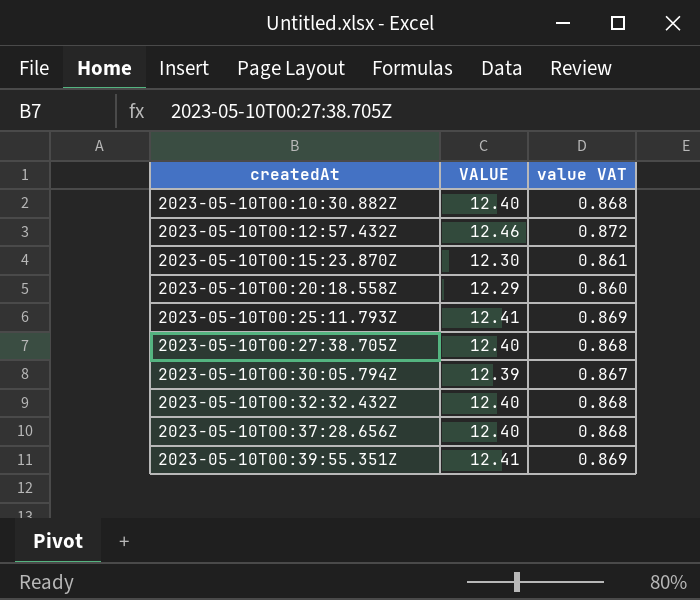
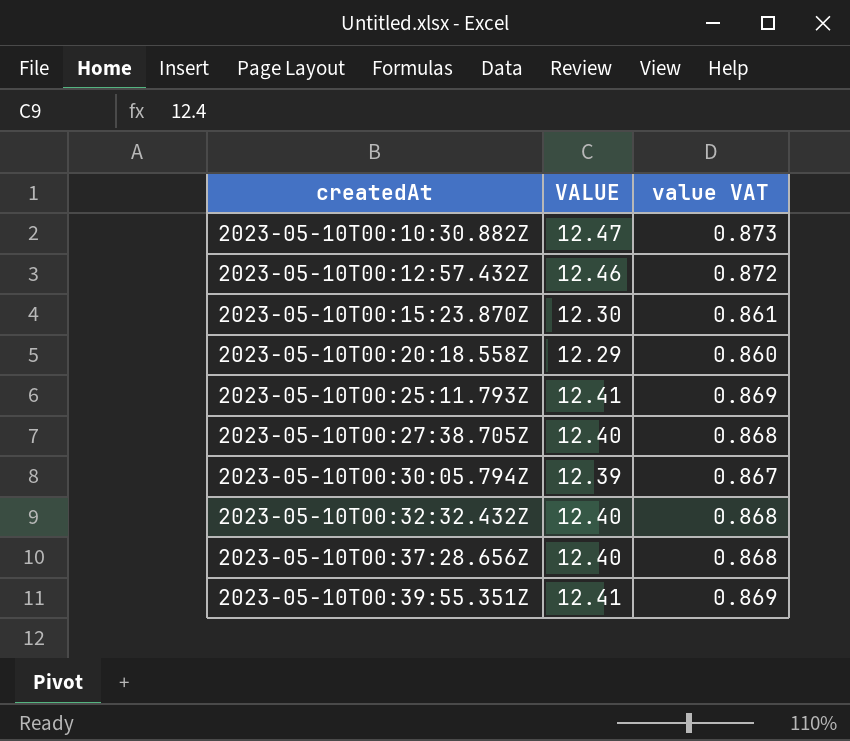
2023-05-10T00:10:30.882Z | VALUE: 12.40 -> 12.47
2023-05-10T00:10:30.882Z | value VAT: 0.868 -> 0.873

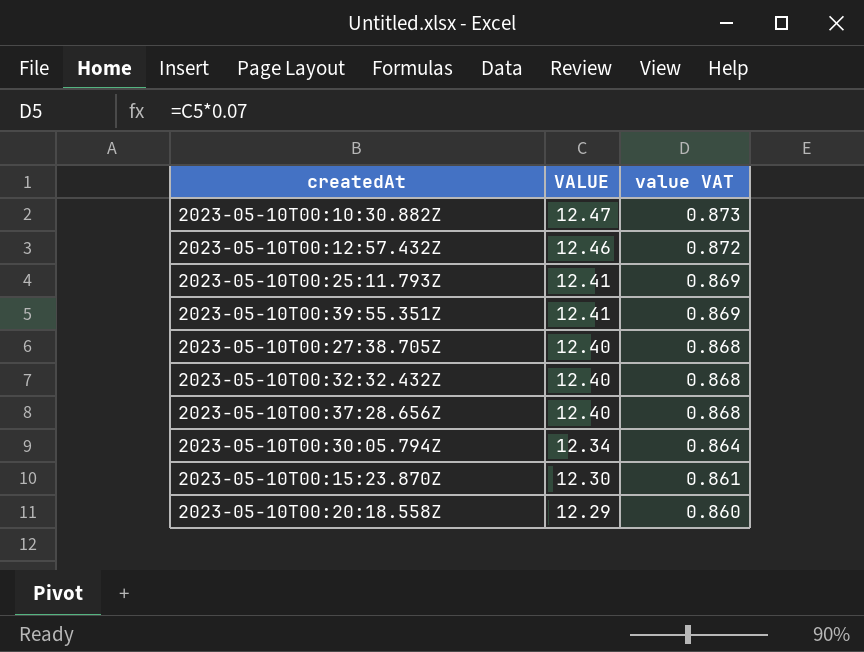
row order: createdAt ascending -> VALUE descending
2023-05-10T00:30:05.794Z | VALUE: 12.39 -> 12.34
2023-05-10T00:30:05.794Z | value VAT: 0.867 -> 0.864

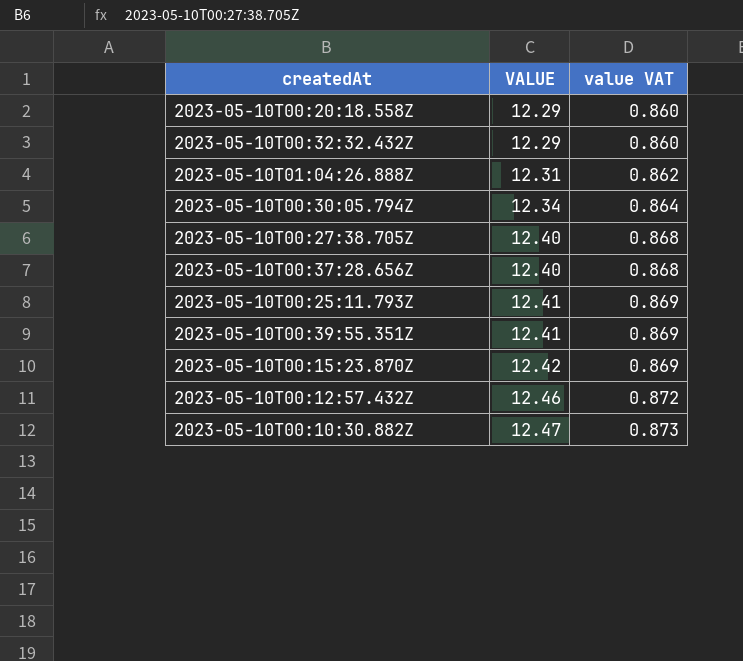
row order: VALUE descending -> VALUE ascending
2023-05-10T00:32:32.432Z | VALUE: 12.40 -> 12.29
2023-05-10T00:32:32.432Z | value VAT: 0.868 -> 0.860
row 2023-05-10T01:04:26.888Z: none -> 12.31 | 0.862
2023-05-10T00:15:23.870Z | VALUE: 12.30 -> 12.42
2023-05-10T00:15:23.870Z | value VAT: 0.861 -> 0.869

